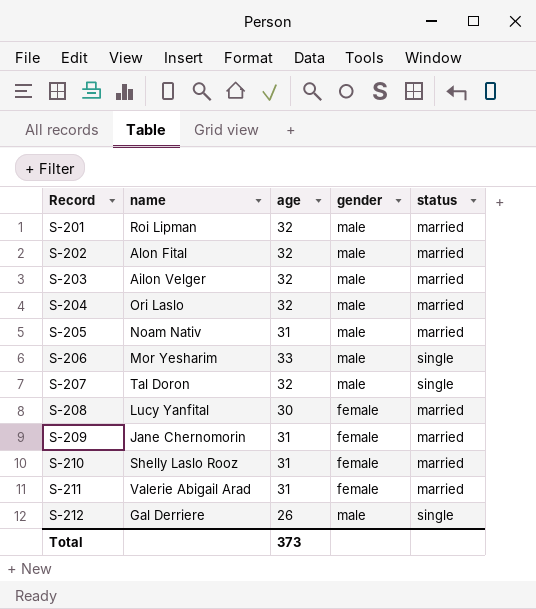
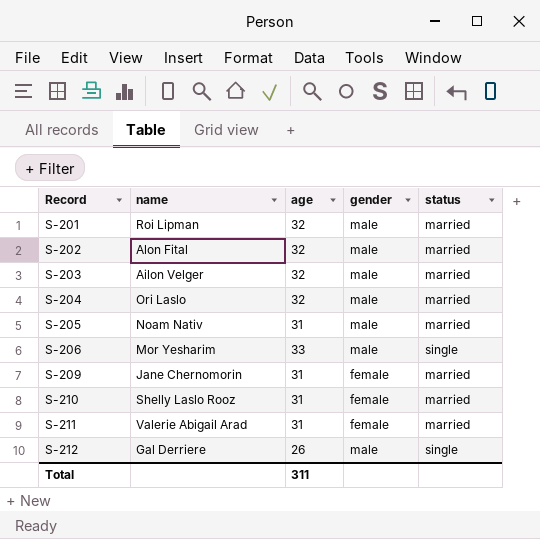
row S-207: Tal Doron | 32 | male | single -> none
row S-208: Lucy Yanfital | 30 | female | married -> none
Total | age: 373 -> 311

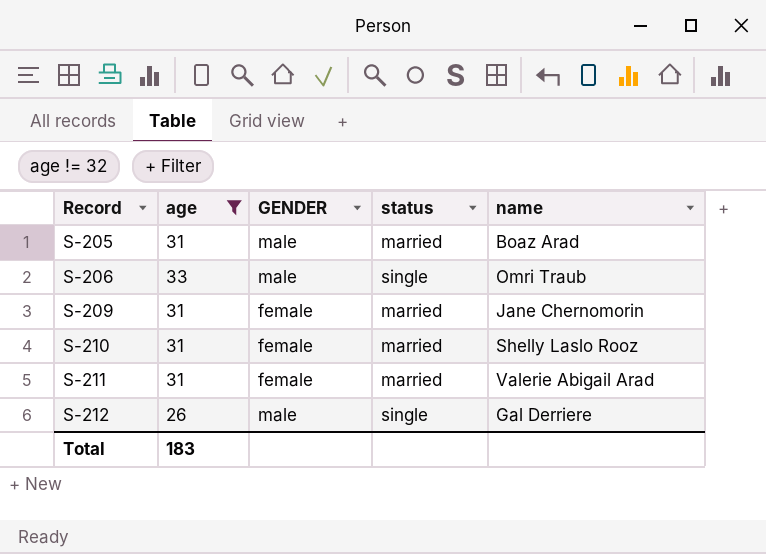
filter: none -> age != 32
column name: gender -> GENDER
column name | position: 2 -> 5
S-205 | name: Noam Nativ -> Boaz Arad
S-206 | name: Mor Yesharim -> Omri Traub
Total | age: 311 -> 183

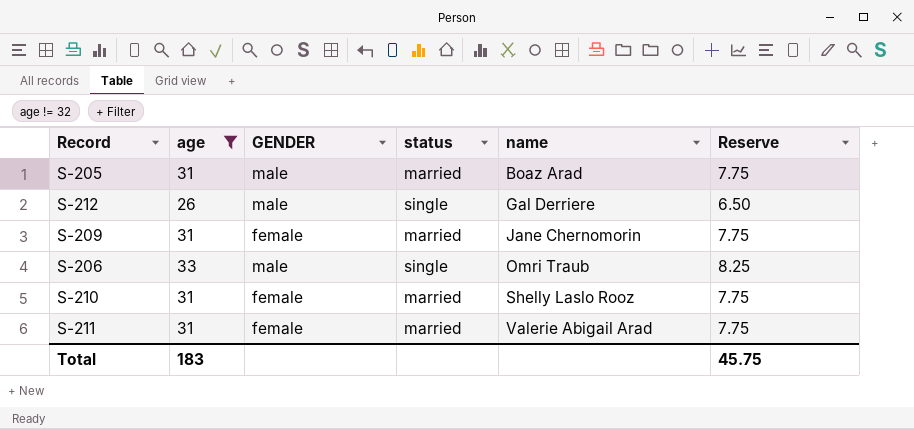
row order: Record ascending -> name ascending
column Reserve | formula: none -> [age] * 0.25

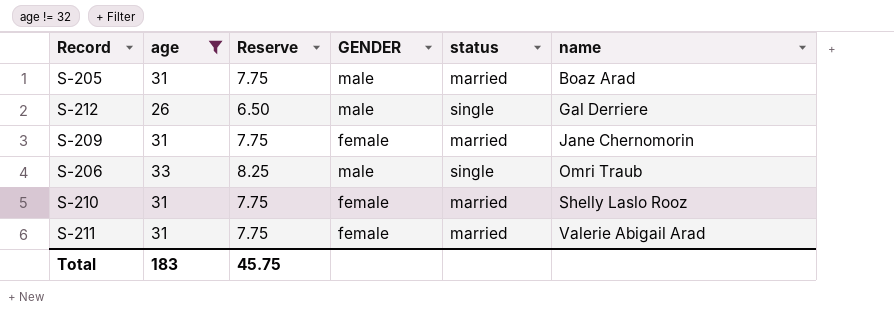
column Reserve | position: 6 -> 3

